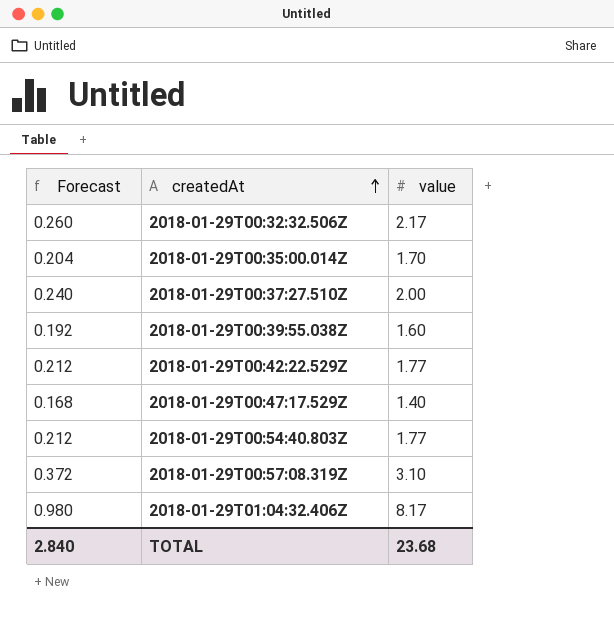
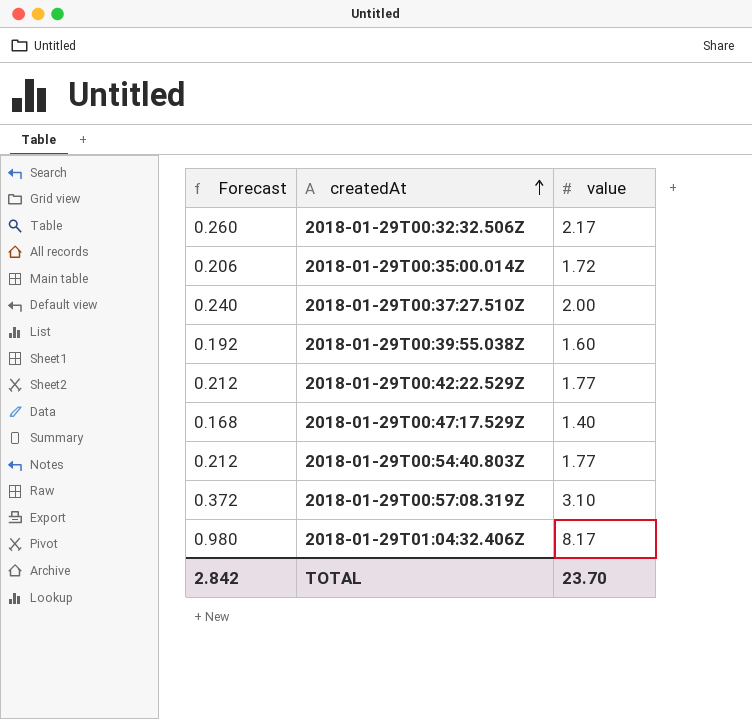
2018-01-29T00:35:00.014Z | Forecast: 0.204 -> 0.206
2018-01-29T00:35:00.014Z | value: 1.70 -> 1.72
TOTAL | Forecast: 2.840 -> 2.842
TOTAL | value: 23.68 -> 23.70

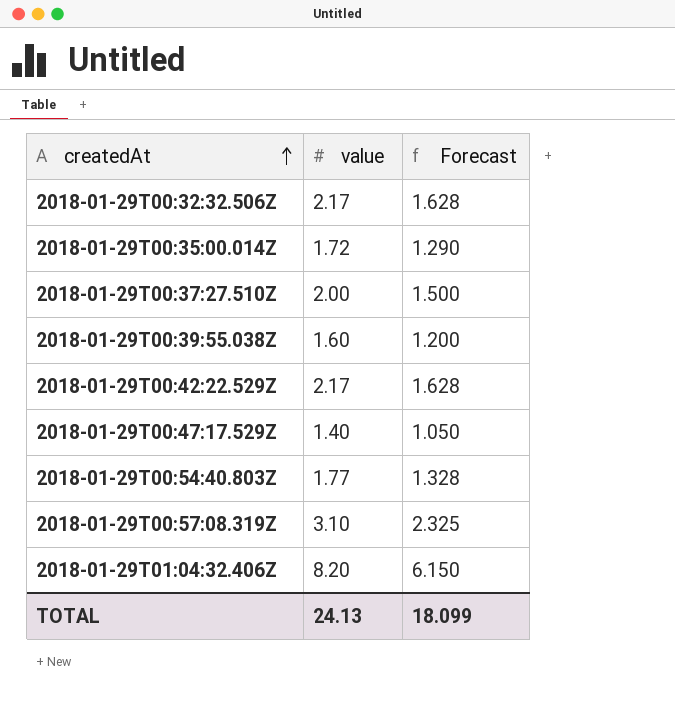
column Forecast | formula: [value] * 0.12 -> [value] * 0.75
column Forecast | position: 1 -> 3
2018-01-29T00:42:22.529Z | value: 1.77 -> 2.17
2018-01-29T01:04:32.406Z | value: 8.17 -> 8.20
TOTAL | value: 23.70 -> 24.13
TOTAL | Forecast: 2.842 -> 18.099

